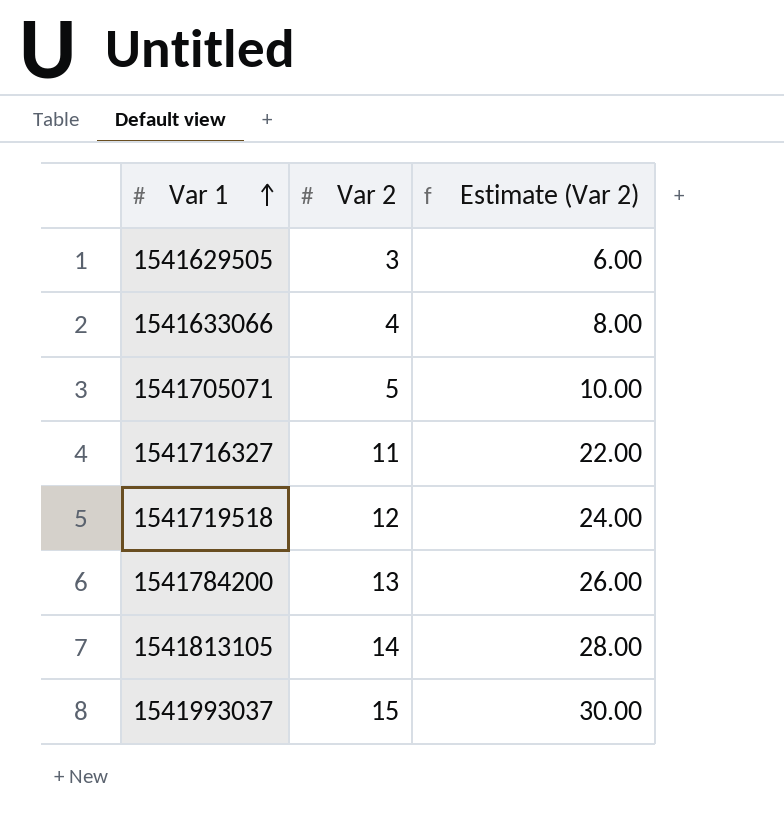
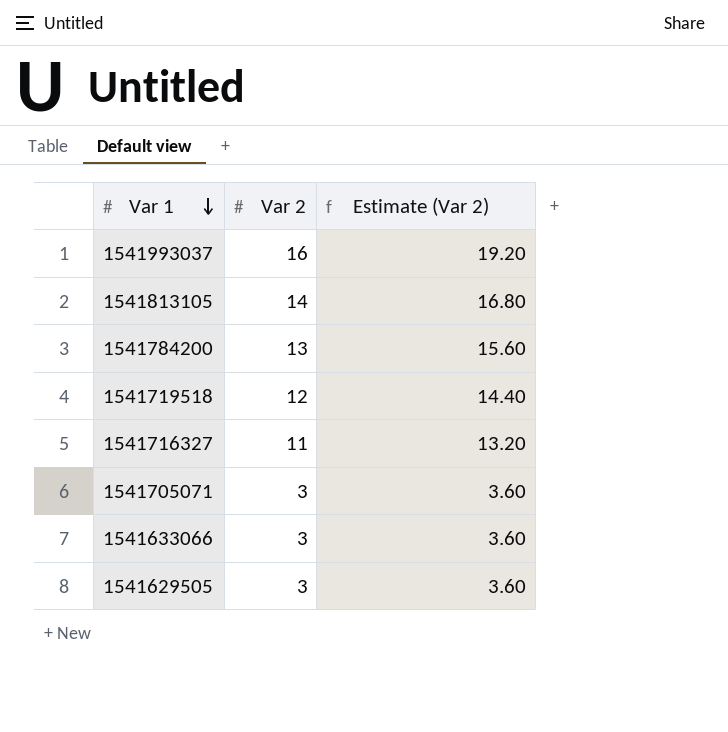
row order: Var 1 ascending -> Var 1 descending
column Estimate (Var 2) | formula: [Var 2] * 2 -> [Var 2] * 1.2
1541993037 | Var 2: 15 -> 16
1541705071 | Var 2: 5 -> 3
1541633066 | Var 2: 4 -> 3

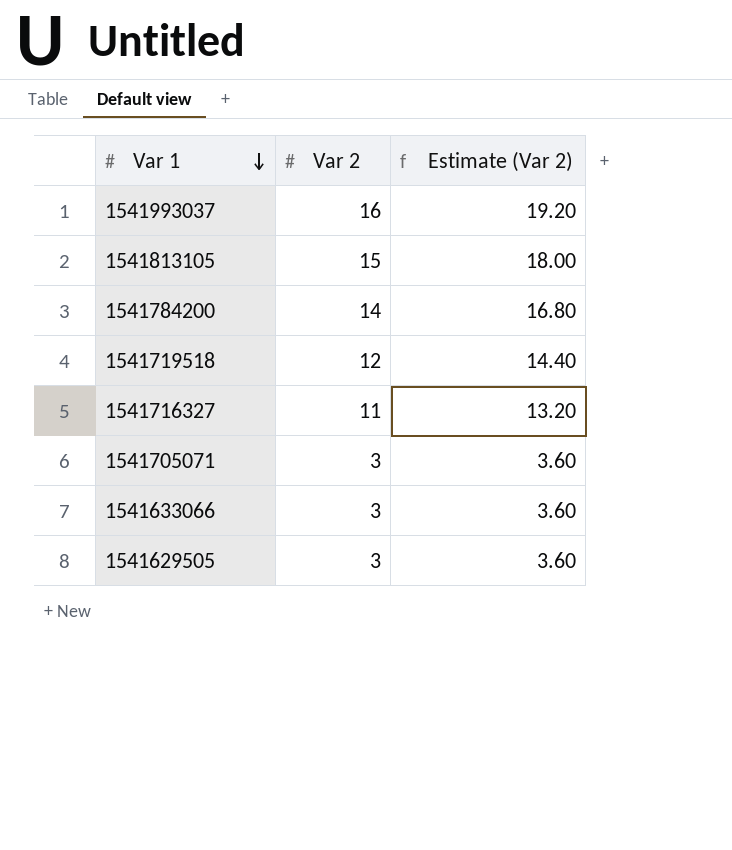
1541813105 | Var 2: 14 -> 15
1541813105 | Estimate (Var 2): 16.80 -> 18.00
1541784200 | Var 2: 13 -> 14
1541784200 | Estimate (Var 2): 15.60 -> 16.80

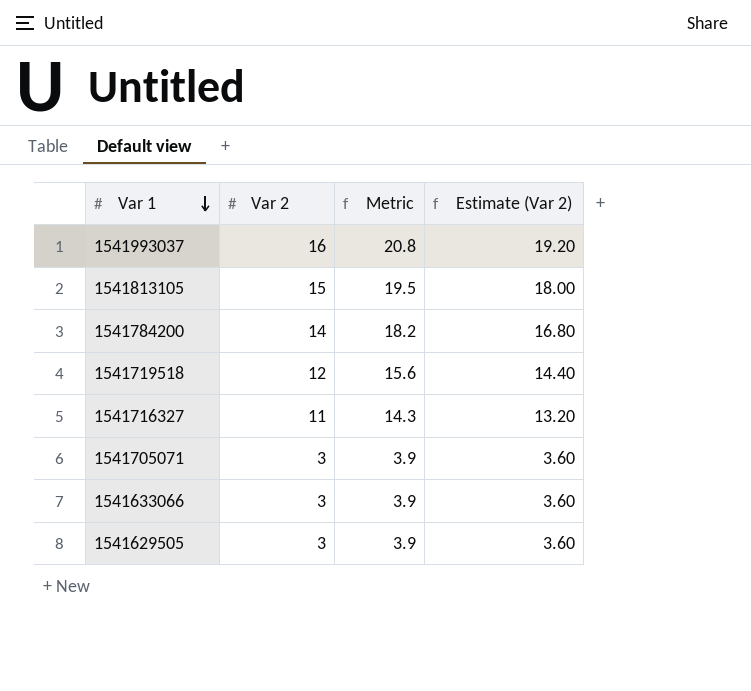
column Metric | formula: none -> [Var 2] * 1.3

